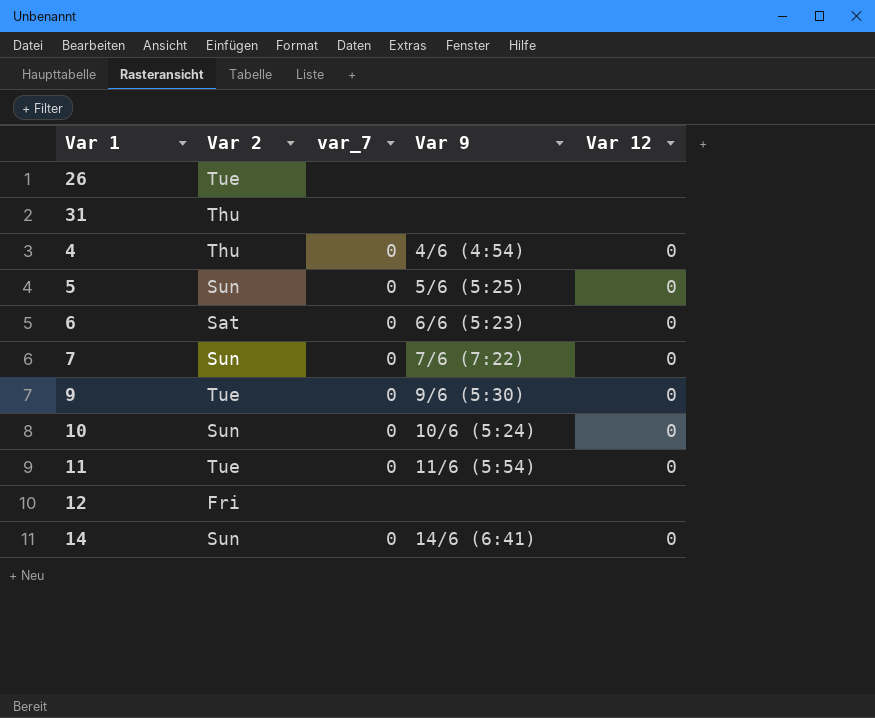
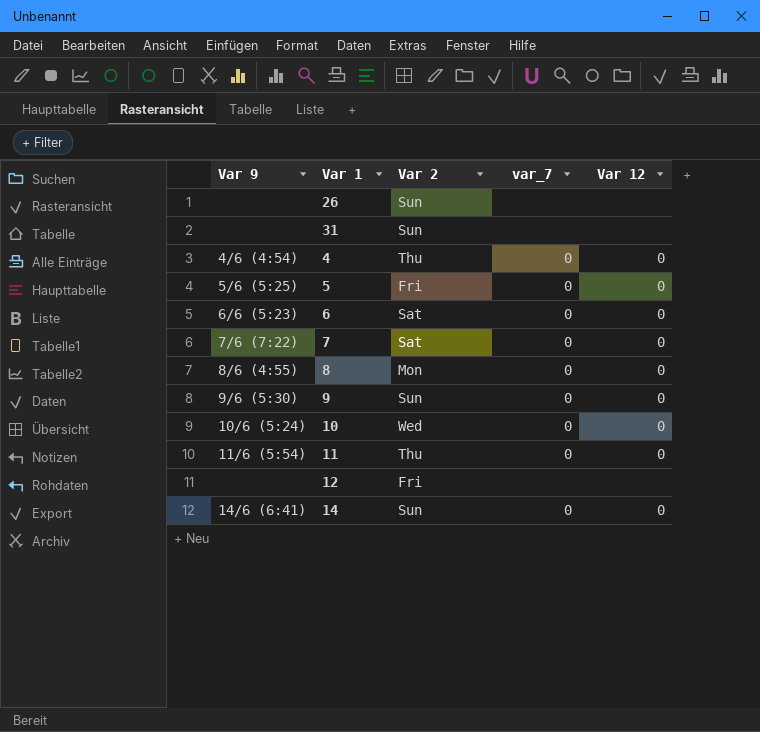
column Var 9 | position: 4 -> 1
26 | Var 2: Tue -> Sun
31 | Var 2: Thu -> Sun
5 | Var 2: Sun -> Fri
7 | Var 2: Sun -> Sat
row 8: none -> 8/6 (4:55) | Mon | 0 | 0
9 | Var 2: Tue -> Sun
10 | Var 2: Sun -> Wed
11 | Var 2: Tue -> Thu

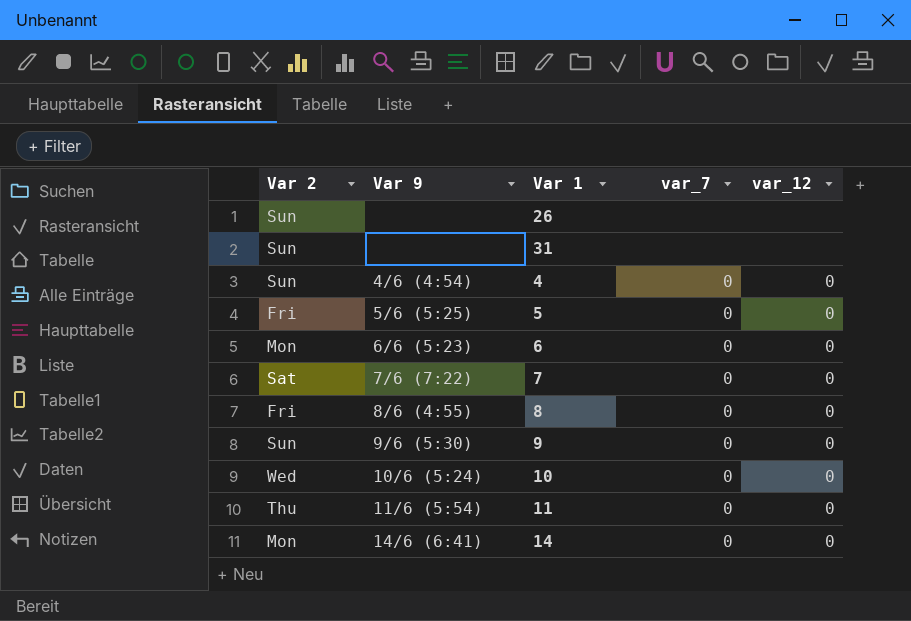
column Var 2 | position: 3 -> 1
column name: Var 12 -> var_12
row 12: none | Fri | none | none -> none
4 | Var 2: Thu -> Sun
6 | Var 2: Sat -> Mon
8 | Var 2: Mon -> Fri
14 | Var 2: Sun -> Mon

